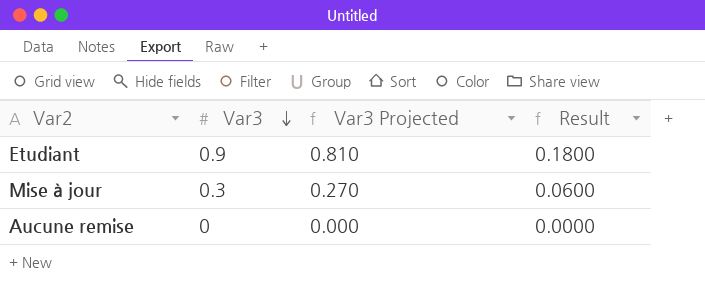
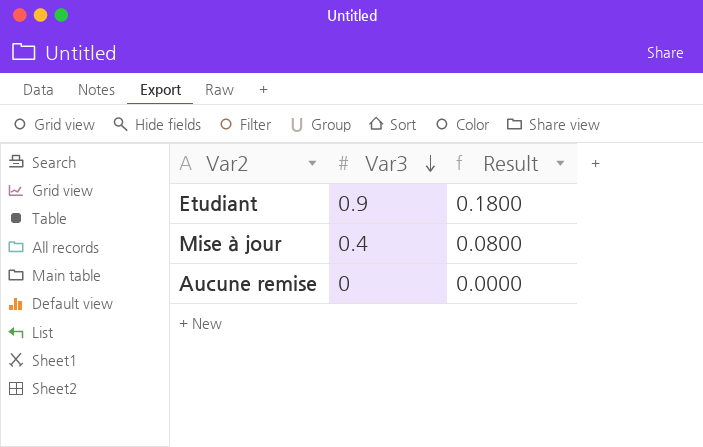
column Var3 Projected | formula: [Var3] * 0.9 -> none
Mise à jour | Var3: 0.3 -> 0.4
Mise à jour | Result: 0.0600 -> 0.0800

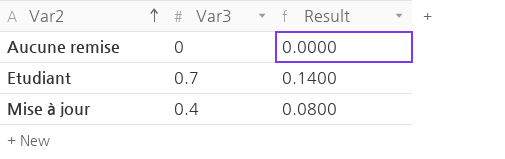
row order: Var3 descending -> Var2 ascending
Etudiant | Var3: 0.9 -> 0.7
Etudiant | Result: 0.1800 -> 0.1400

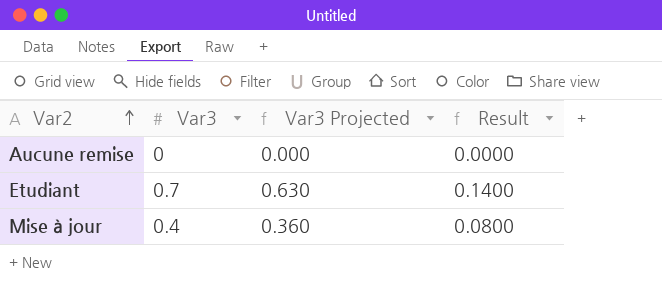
column Var3 Projected | formula: none -> [Var3] * 0.9

